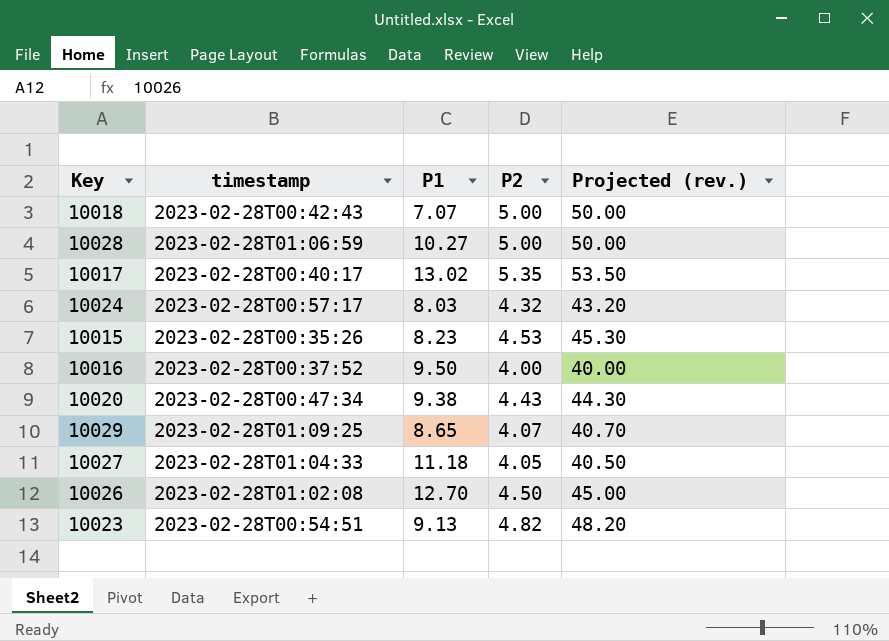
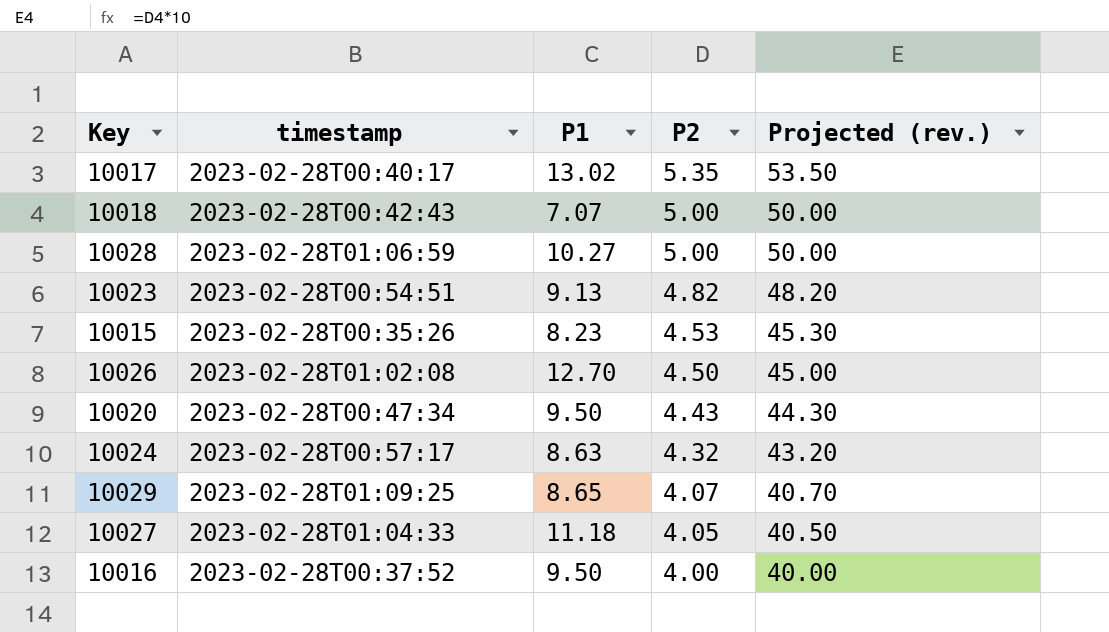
row order: none -> P2 descending
10020 | P1: 9.38 -> 9.50
10024 | P1: 8.03 -> 8.63

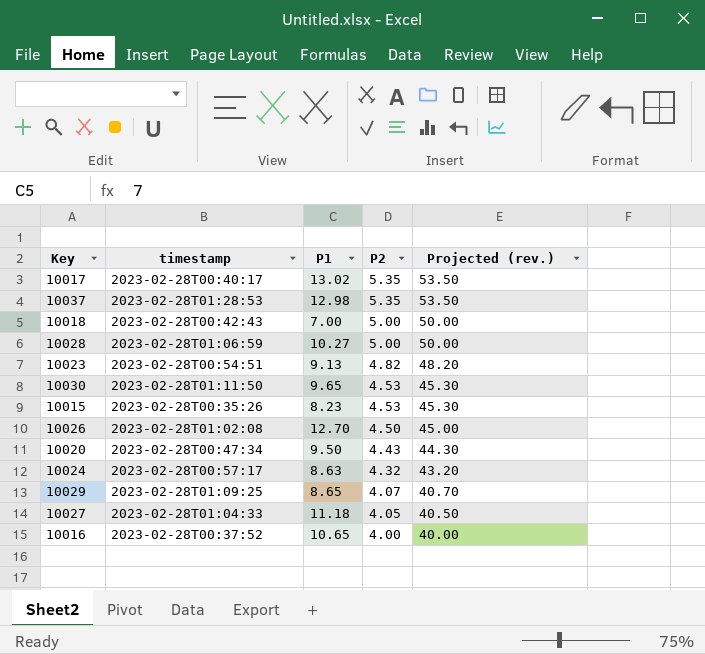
row 10037: none -> 2023-02-28T01:28:53 | 12.98 | 5.35 | 53.50
10018 | P1: 7.07 -> 7.00
row 10030: none -> 2023-02-28T01:11:50 | 9.65 | 4.53 | 45.30
10016 | P1: 9.50 -> 10.65

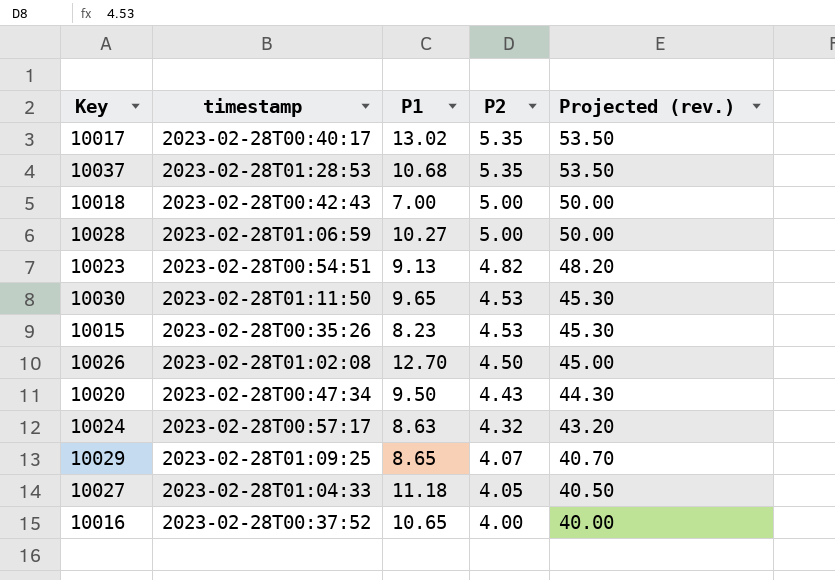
10037 | P1: 12.98 -> 10.68

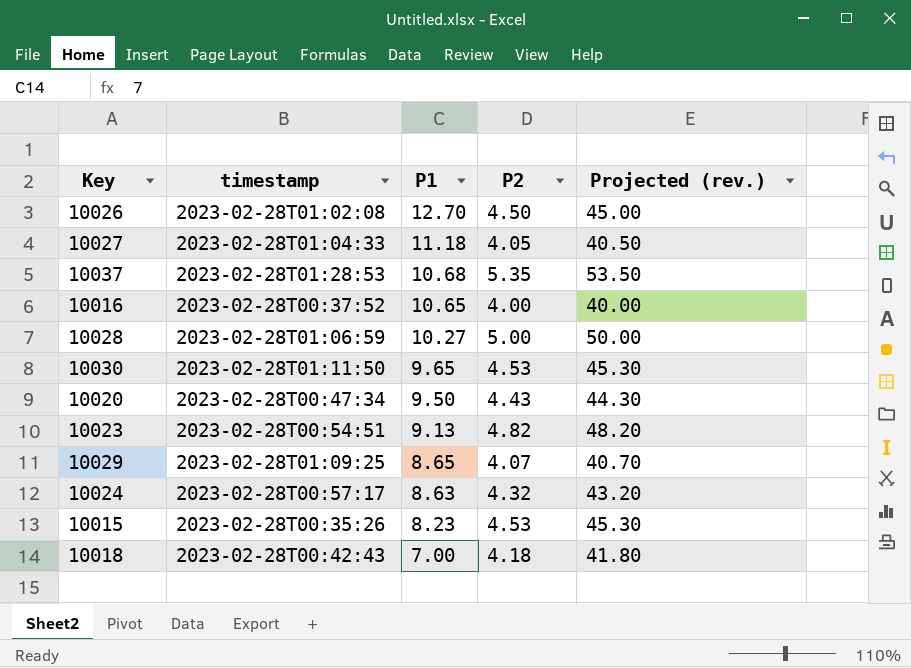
row order: P2 descending -> P1 descending
row 10017: 2023-02-28T00:40:17 | 13.02 | 5.35 | 53.50 -> none
10018 | P2: 5.00 -> 4.18
10018 | Projected (rev.): 50.00 -> 41.80

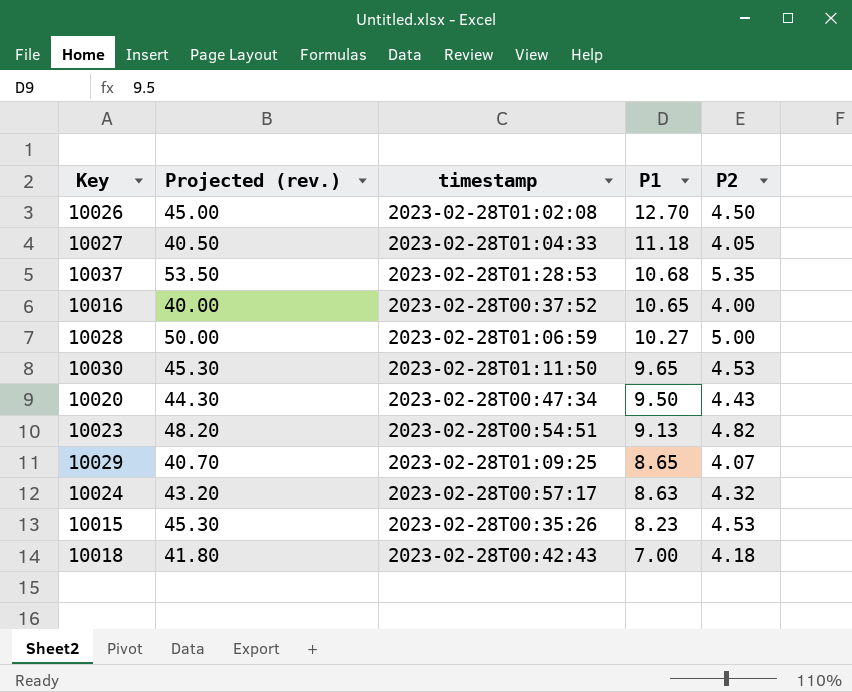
column Projected (rev.) | position: 5 -> 2

